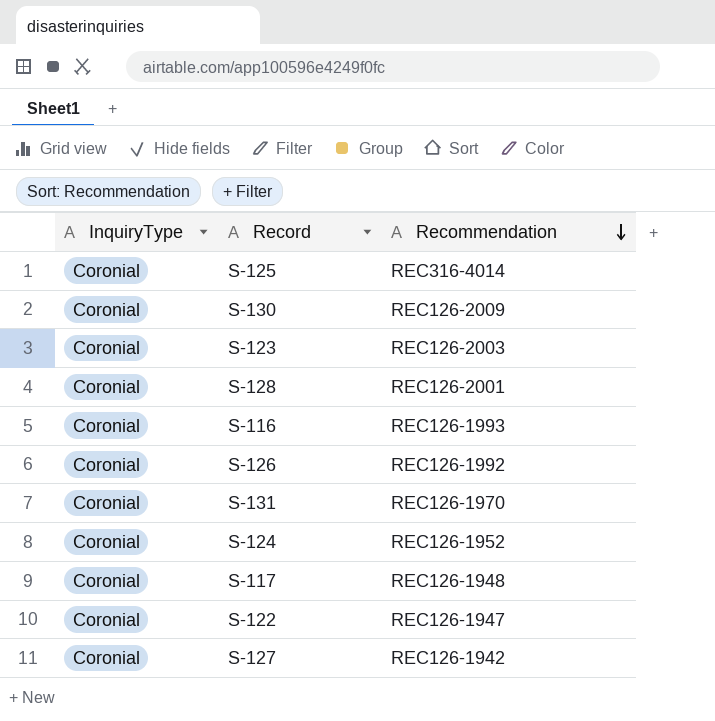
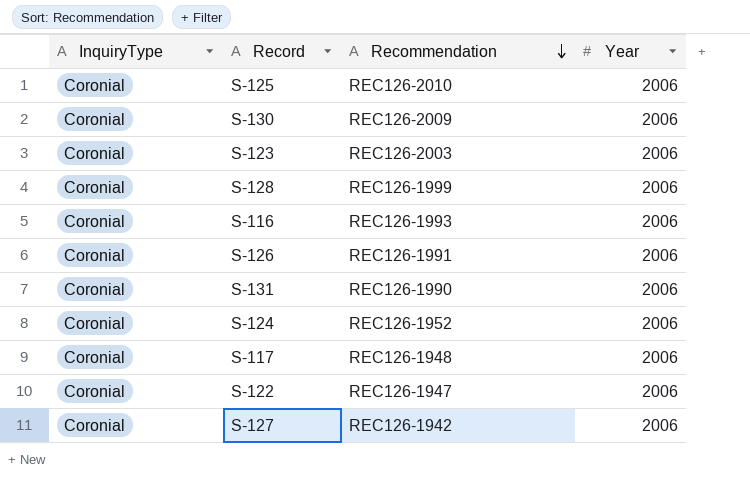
column Year | position: none -> 4
S-125 | Recommendation: REC316-4014 -> REC126-2010
S-128 | Recommendation: REC126-2001 -> REC126-1999
S-126 | Recommendation: REC126-1992 -> REC126-1991
S-131 | Recommendation: REC126-1970 -> REC126-1990

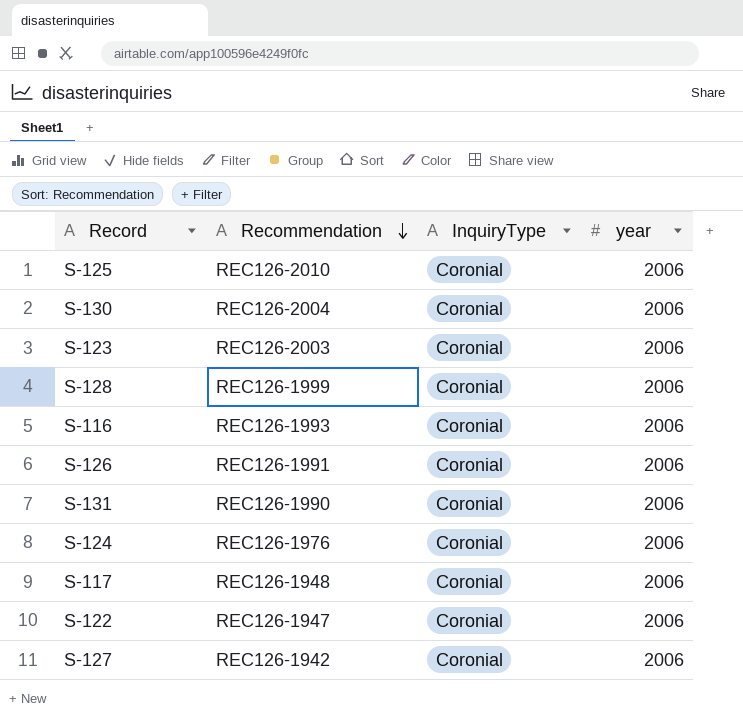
column InquiryType | position: 1 -> 3
column name: Year -> year
S-130 | Recommendation: REC126-2009 -> REC126-2004
S-124 | Recommendation: REC126-1952 -> REC126-1976

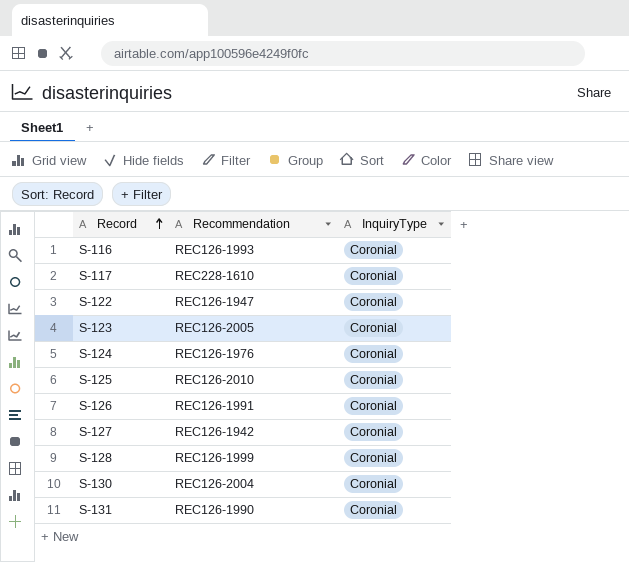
row order: Recommendation descending -> Record ascending
column year | position: 4 -> none
S-117 | Recommendation: REC126-1948 -> REC228-1610
S-123 | Recommendation: REC126-2003 -> REC126-2005

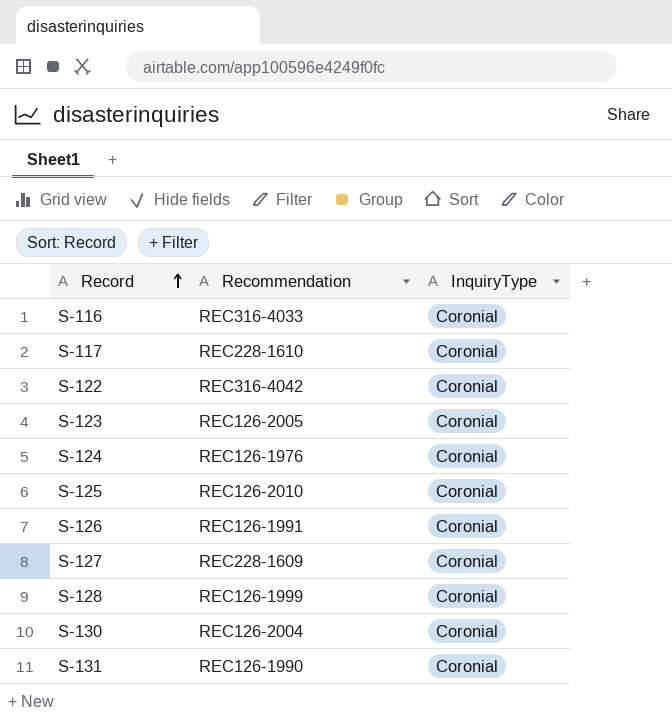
S-116 | Recommendation: REC126-1993 -> REC316-4033
S-122 | Recommendation: REC126-1947 -> REC316-4042
S-127 | Recommendation: REC126-1942 -> REC228-1609

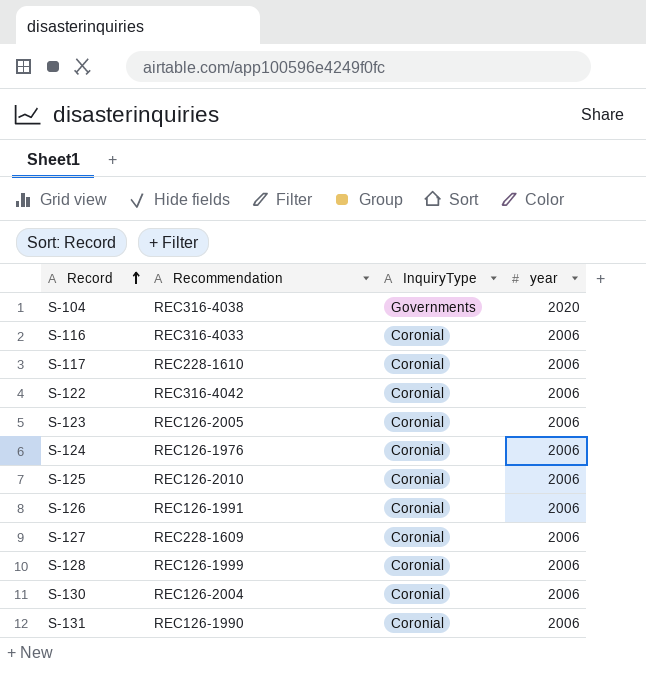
column year | position: none -> 4
row S-104: none -> REC316-4038 | Governments | 2020

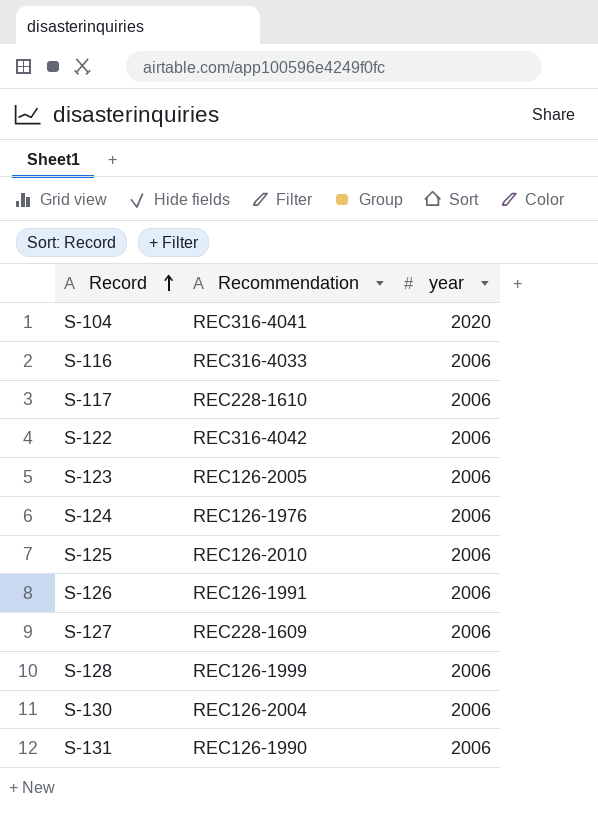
column InquiryType | position: 3 -> none
S-104 | Recommendation: REC316-4038 -> REC316-4041

